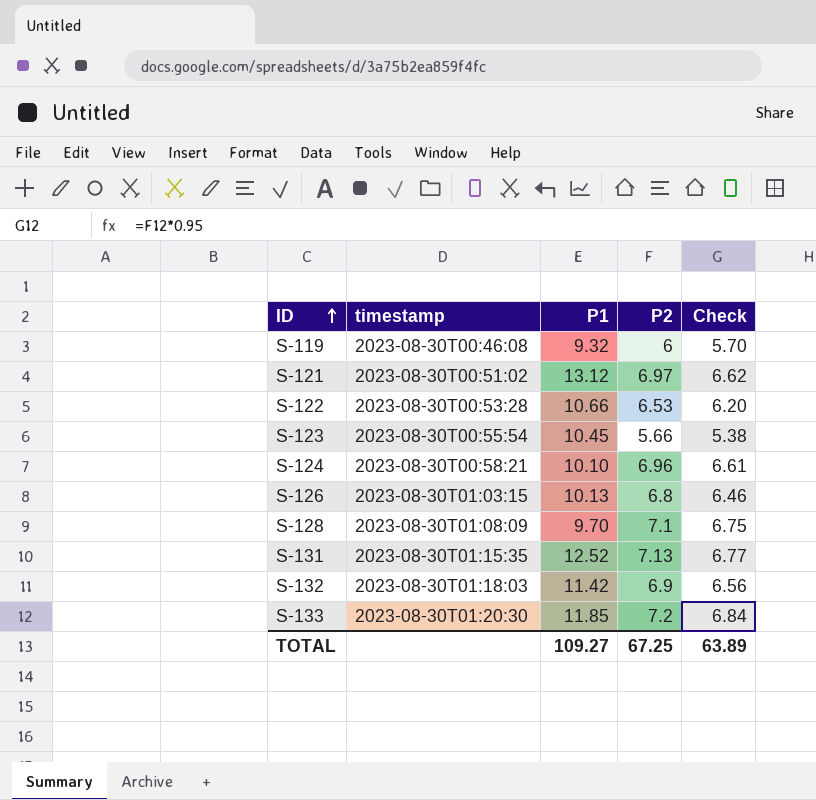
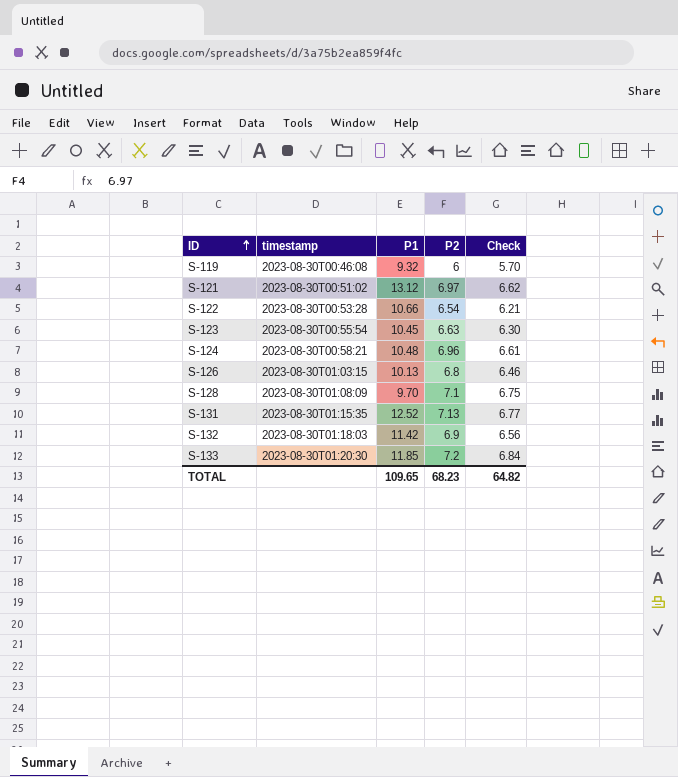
S-122 | P2: 6.53 -> 6.54
S-122 | Check: 6.20 -> 6.21
S-123 | P2: 5.66 -> 6.63
S-123 | Check: 5.38 -> 6.30
S-124 | P1: 10.10 -> 10.48
TOTAL | P1: 109.27 -> 109.65
TOTAL | P2: 67.25 -> 68.23
TOTAL | Check: 63.89 -> 64.82

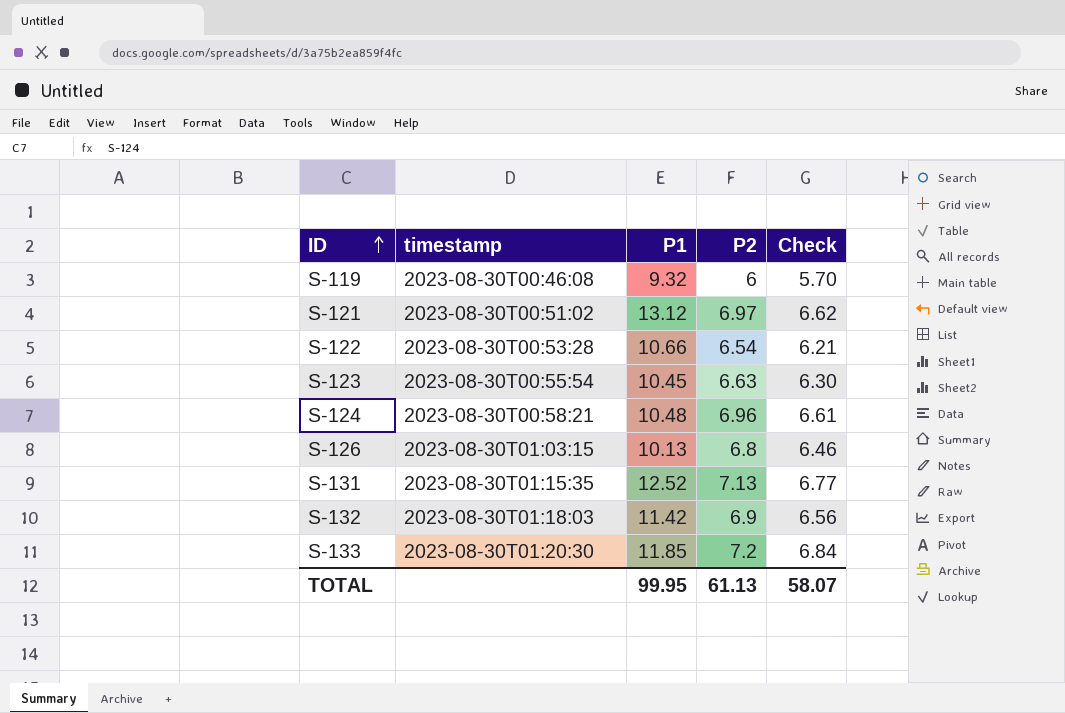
row S-128: 2023-08-30T01:08:09 | 9.70 | 7.1 | 6.75 -> none
TOTAL | P1: 109.65 -> 99.95
TOTAL | P2: 68.23 -> 61.13
TOTAL | Check: 64.82 -> 58.07

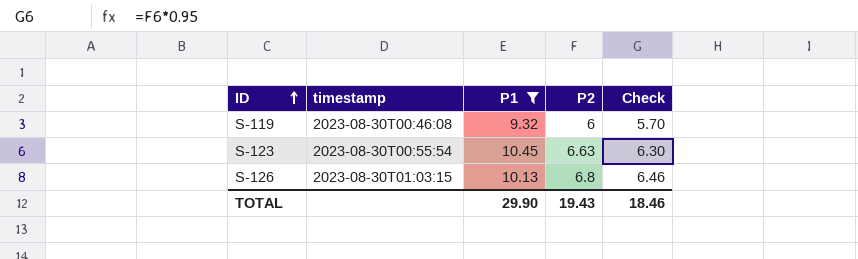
filter: none -> P1 <= 10.45
TOTAL | P1: 99.95 -> 29.90
TOTAL | P2: 61.13 -> 19.43
TOTAL | Check: 58.07 -> 18.46

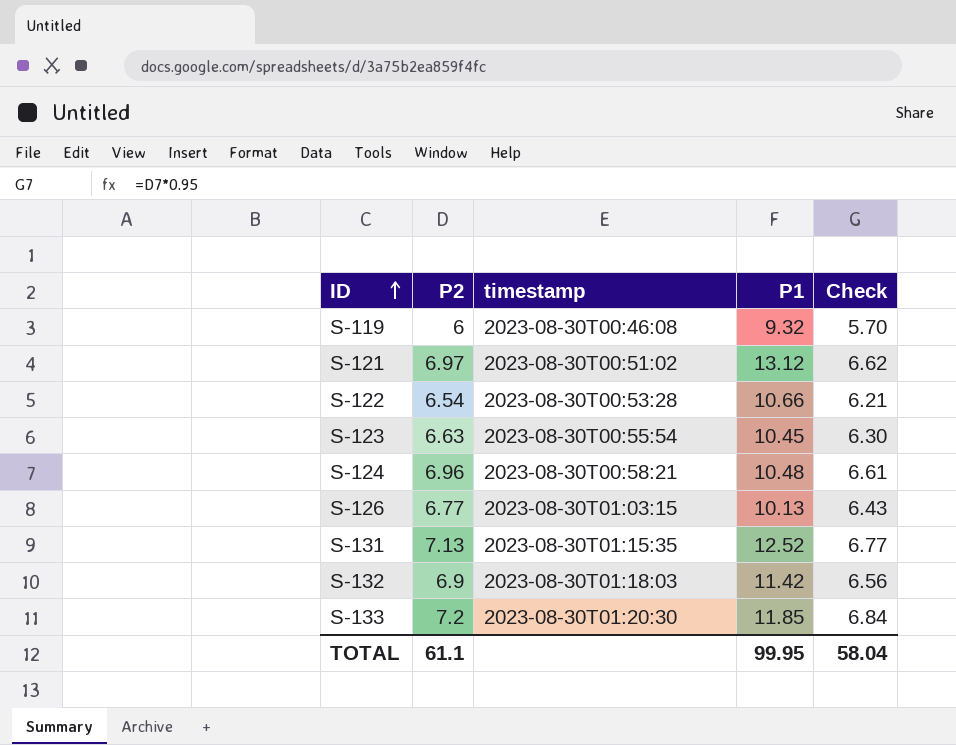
filter: P1 <= 10.45 -> none
column P2 | position: 4 -> 2
S-126 | P2: 6.8 -> 6.77
S-126 | Check: 6.46 -> 6.43
TOTAL | P2: 19.43 -> 61.1
TOTAL | P1: 29.90 -> 99.95
TOTAL | Check: 18.46 -> 58.04

